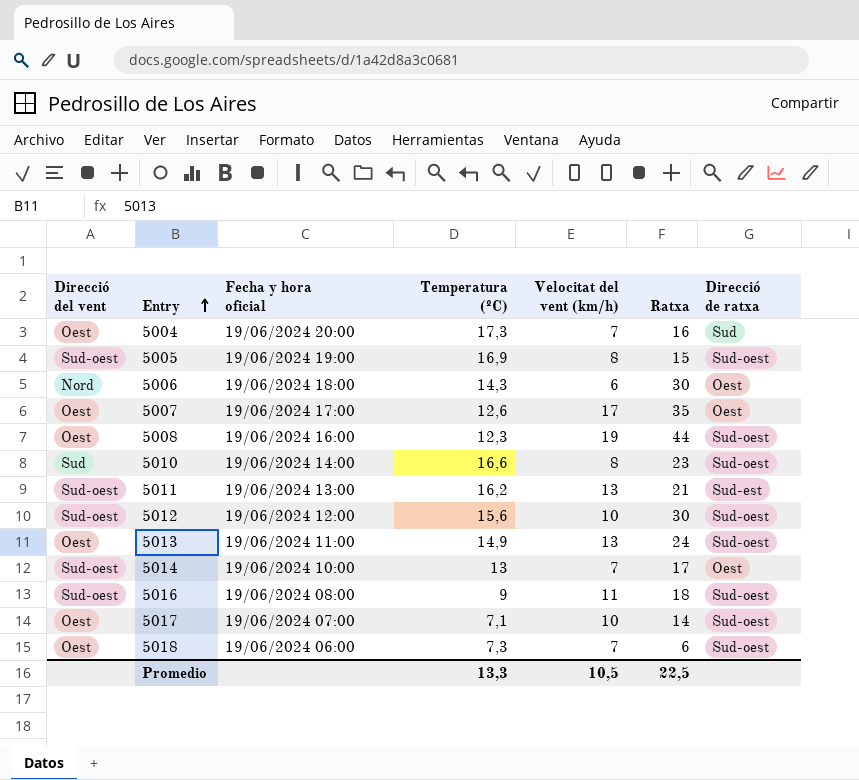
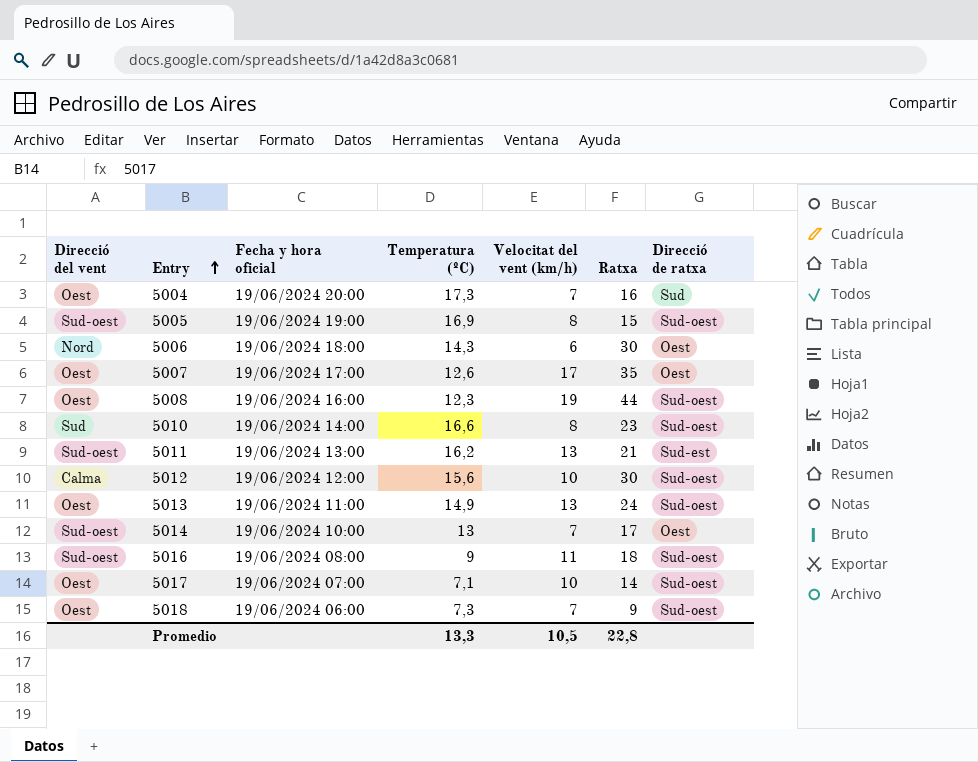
5012 | Direcció del vent: Sud-oest -> Calma
5018 | Ratxa: 6 -> 9
Promedio | Ratxa: 22,5 -> 22,8

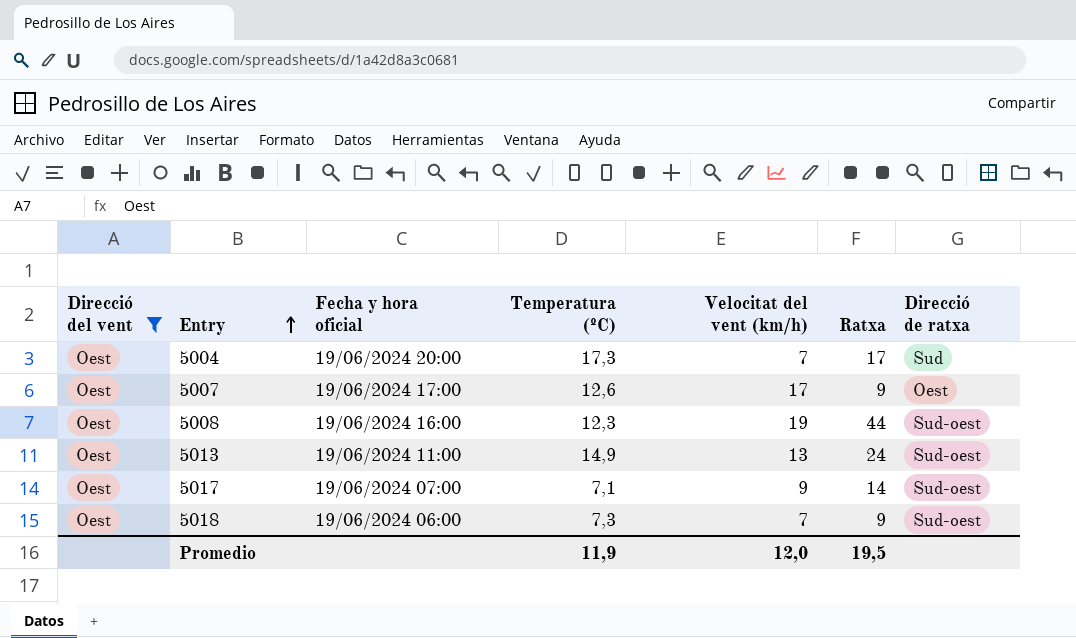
filter: none -> Direcció del vent = Oest
5004 | Ratxa: 16 -> 17
5007 | Ratxa: 35 -> 9
5017 | Velocitat del vent (km/h): 10 -> 9
Promedio | Temperatura (ºC): 13,3 -> 11,9
Promedio | Velocitat del vent (km/h): 10,5 -> 12,0
Promedio | Ratxa: 22,8 -> 19,5

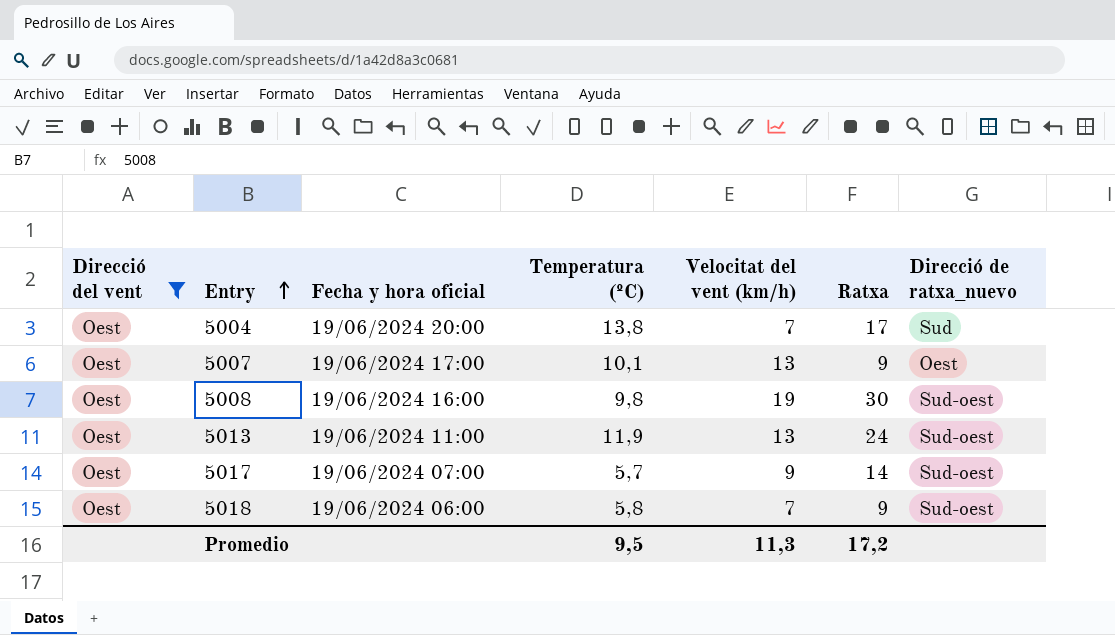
column name: Direcció de ratxa -> Direcció de ratxa_nuevo
5004 | Temperatura (ºC): 17,3 -> 13,8
5007 | Temperatura (ºC): 12,6 -> 10,1
5007 | Velocitat del vent (km/h): 17 -> 13
5008 | Temperatura (ºC): 12,3 -> 9,8
5008 | Ratxa: 44 -> 30
5013 | Temperatura (ºC): 14,9 -> 11,9
5017 | Temperatura (ºC): 7,1 -> 5,7
5018 | Temperatura (ºC): 7,3 -> 5,8
Promedio | Temperatura (ºC): 11,9 -> 9,5
Promedio | Velocitat del vent (km/h): 12,0 -> 11,3
Promedio | Ratxa: 19,5 -> 17,2

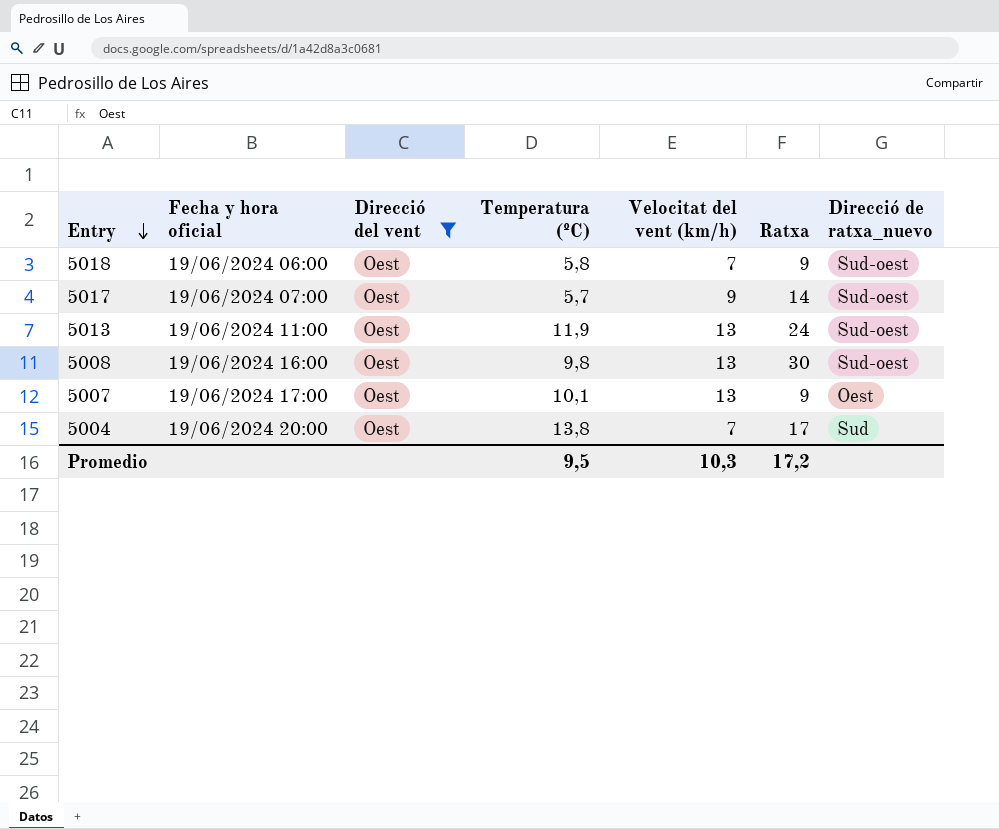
row order: Entry ascending -> Entry descending
column Direcció del vent | position: 1 -> 3
5008 | Velocitat del vent (km/h): 19 -> 13
Promedio | Velocitat del vent (km/h): 11,3 -> 10,3

